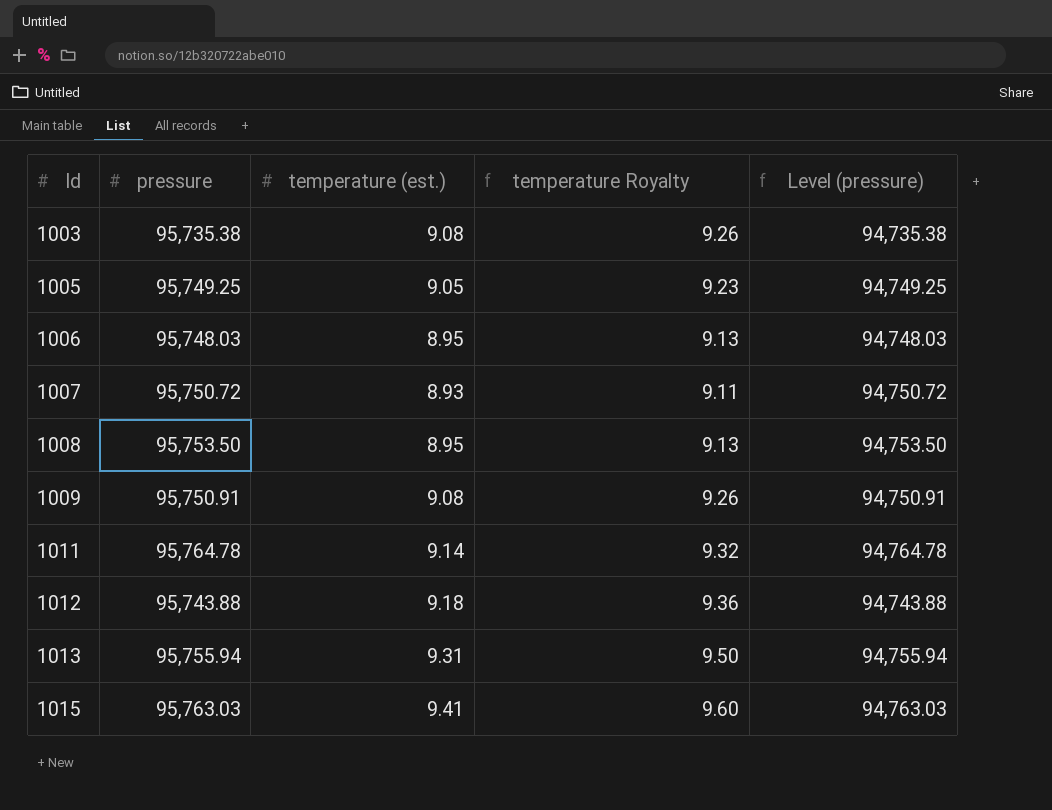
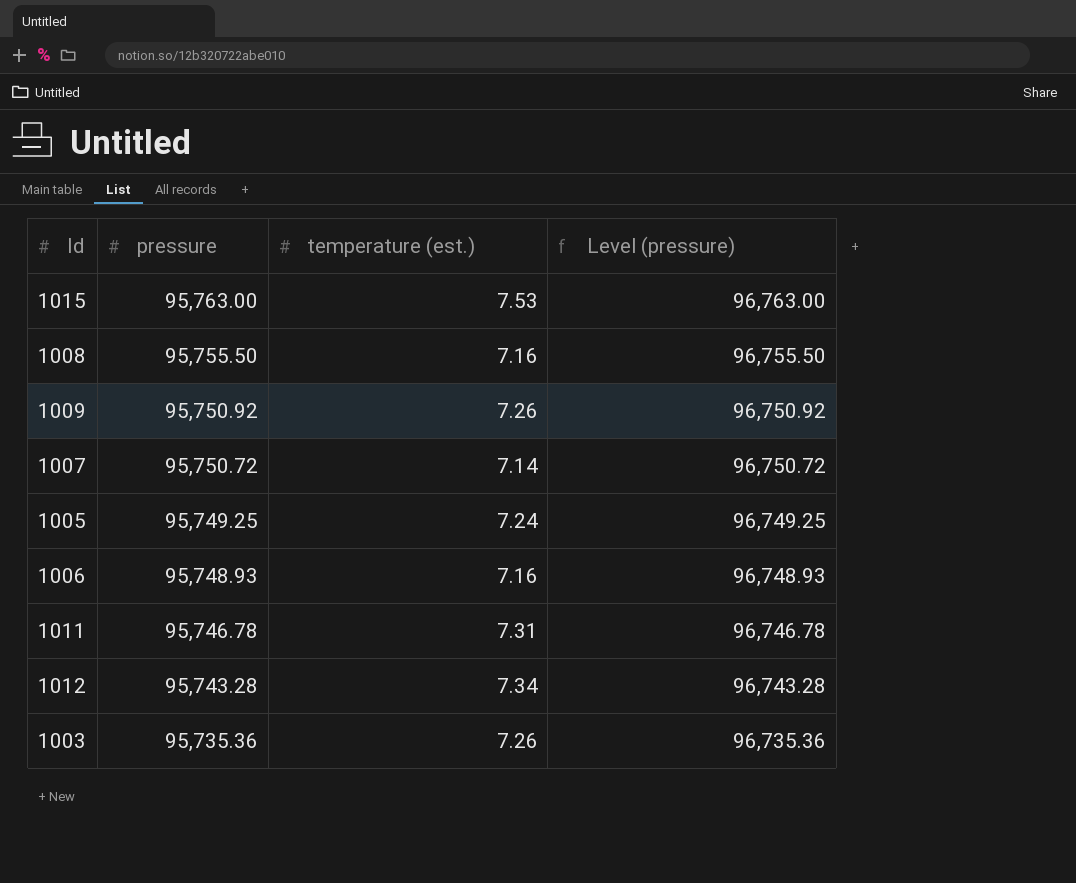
row order: Id ascending -> pressure descending
column temperature Royalty | formula: [temperature (est.)] * 1.02 -> none
column Level (pressure) | formula: [pressure] - 1000 -> [pressure] + 1000
row 1013: 95,755.94 | 9.31 | 9.50 | 94,755.94 -> none
1015 | pressure: 95,763.03 -> 95,763.00
1015 | temperature (est.): 9.41 -> 7.53
1008 | pressure: 95,753.50 -> 95,755.50
1008 | temperature (est.): 8.95 -> 7.16
1009 | pressure: 95,750.91 -> 95,750.92
1009 | temperature (est.): 9.08 -> 7.26
1007 | temperature (est.): 8.93 -> 7.14
1005 | temperature (est.): 9.05 -> 7.24
1006 | pressure: 95,748.03 -> 95,748.93
1006 | temperature (est.): 8.95 -> 7.16
1011 | pressure: 95,764.78 -> 95,746.78
1011 | temperature (est.): 9.14 -> 7.31
1012 | pressure: 95,743.88 -> 95,743.28
1012 | temperature (est.): 9.18 -> 7.34
1003 | pressure: 95,735.38 -> 95,735.36
1003 | temperature (est.): 9.08 -> 7.26

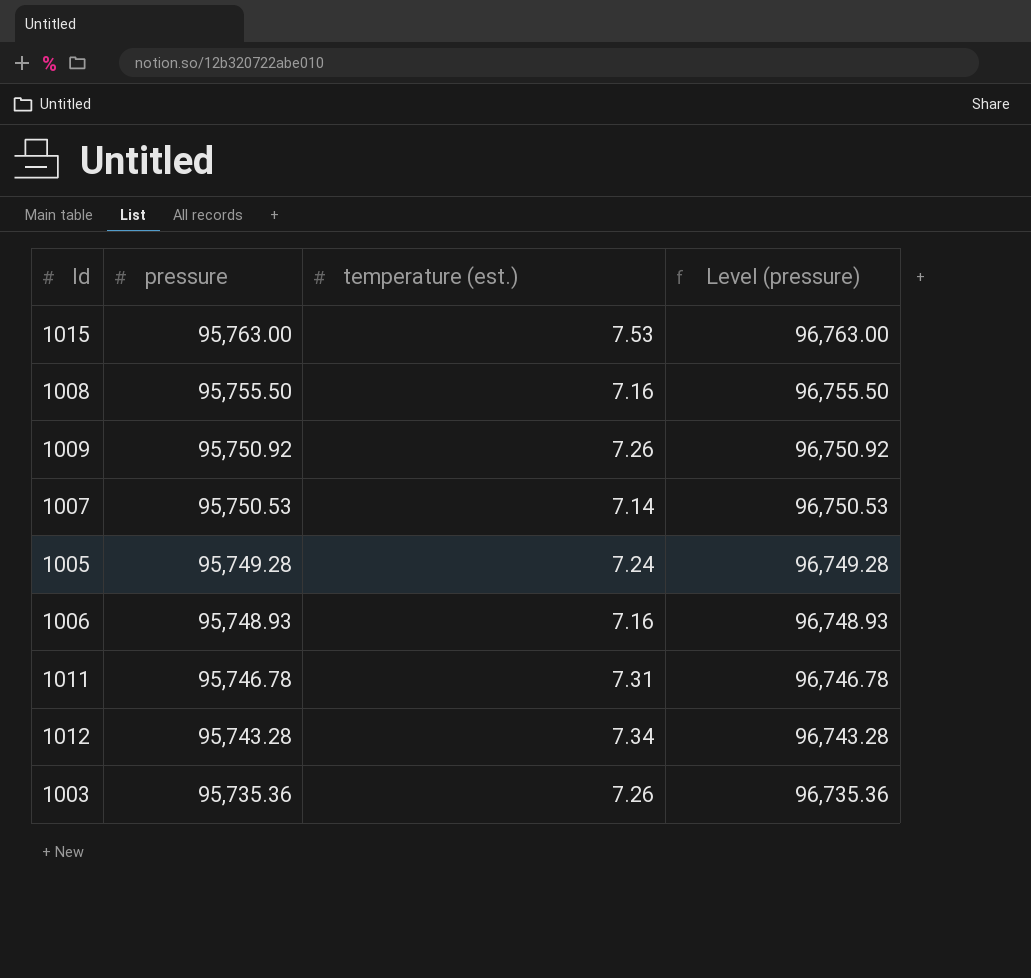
1007 | pressure: 95,750.72 -> 95,750.53
1007 | Level (pressure): 96,750.72 -> 96,750.53
1005 | pressure: 95,749.25 -> 95,749.28
1005 | Level (pressure): 96,749.25 -> 96,749.28

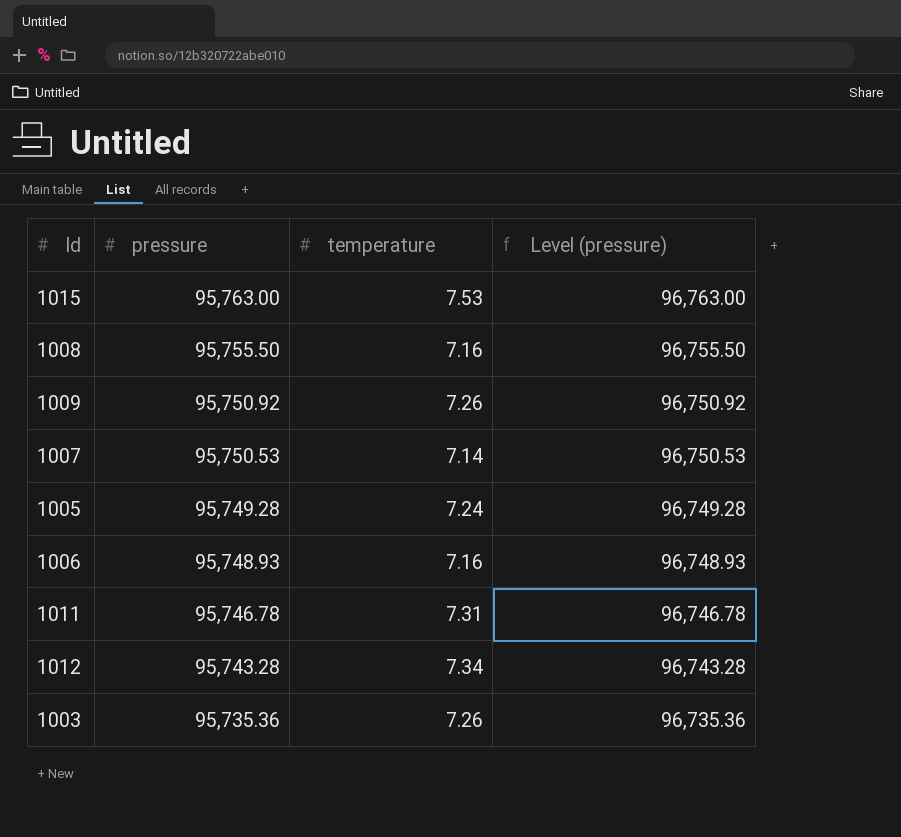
column name: temperature (est.) -> temperature

